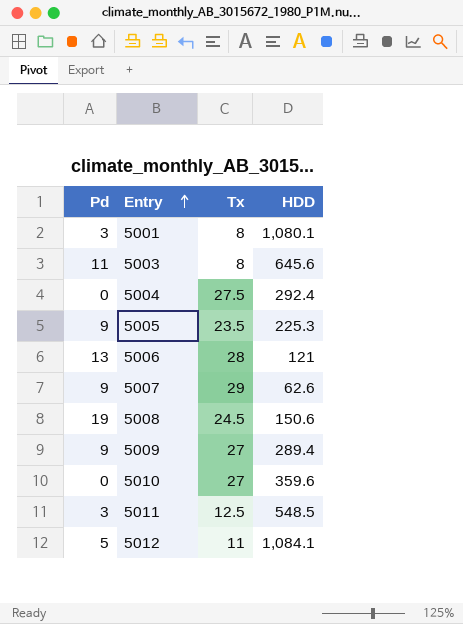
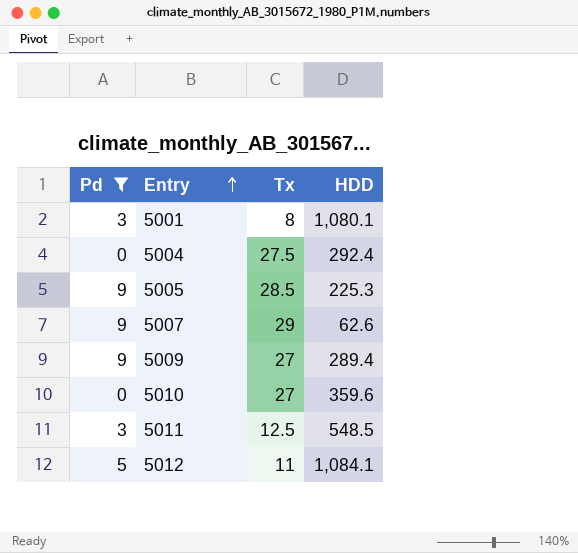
filter: none -> Pd <= 9
5005 | Tx: 23.5 -> 28.5

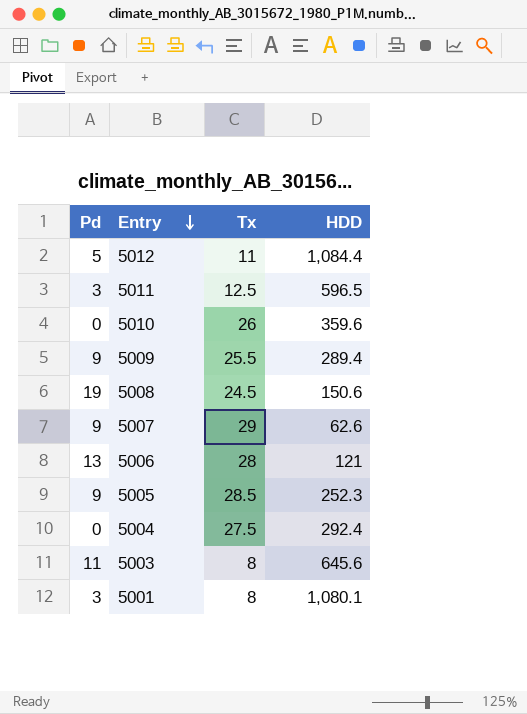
filter: Pd <= 9 -> none
row order: Entry ascending -> Entry descending
5012 | HDD: 1,084.1 -> 1,084.4
5011 | HDD: 548.5 -> 596.5
5010 | Tx: 27 -> 26
5009 | Tx: 27 -> 25.5
5005 | HDD: 225.3 -> 252.3

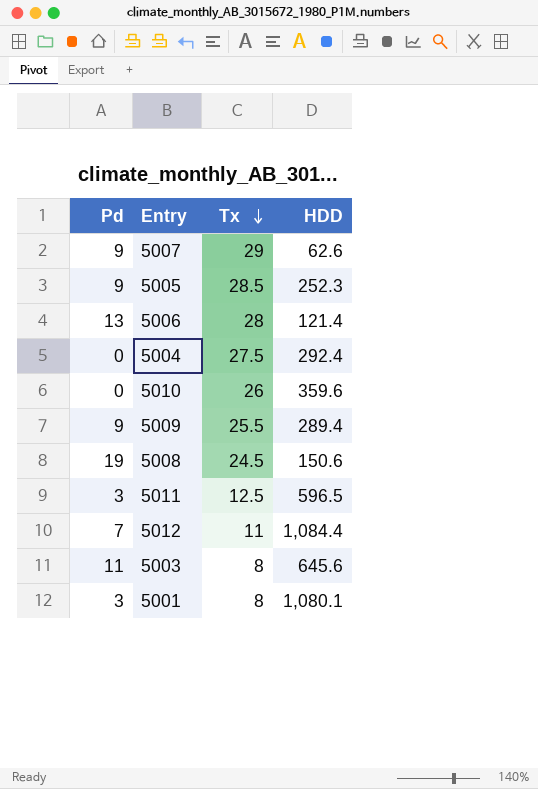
row order: Entry descending -> Tx descending
5006 | HDD: 121 -> 121.4
5012 | Pd: 5 -> 7

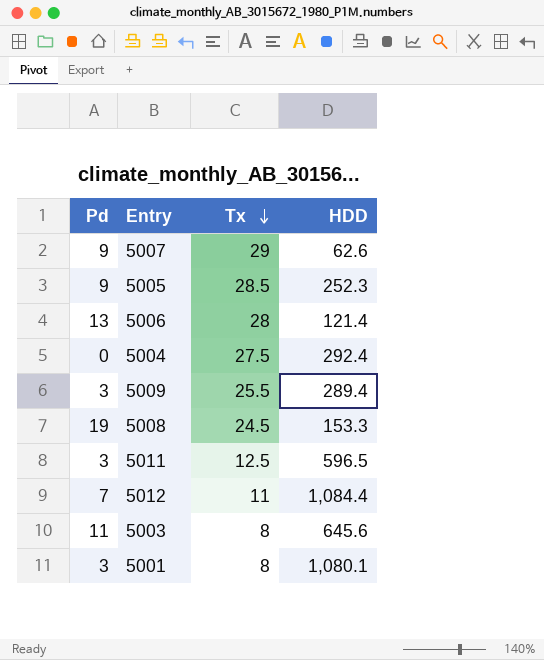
row 5010: 0 | 26 | 359.6 -> none
5009 | Pd: 9 -> 3
5008 | HDD: 150.6 -> 153.3

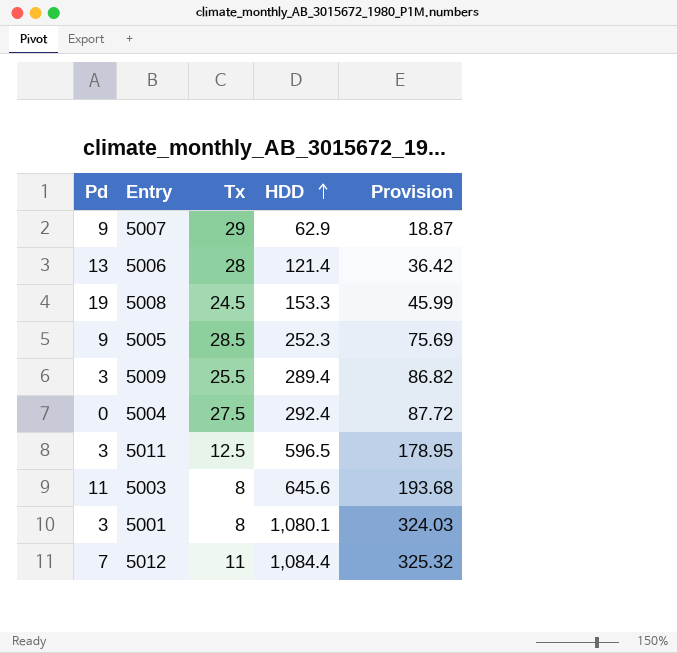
row order: Tx descending -> HDD ascending
column Provision | formula: none -> [HDD] * 0.3
5007 | HDD: 62.6 -> 62.9

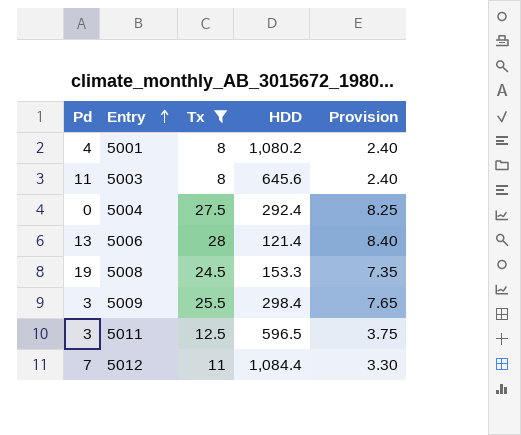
filter: none -> Tx <= 28
row order: HDD ascending -> Entry ascending
column Provision | formula: [HDD] * 0.3 -> [Tx] * 0.3
5001 | Pd: 3 -> 4
5001 | HDD: 1,080.1 -> 1,080.2
5009 | HDD: 289.4 -> 298.4

